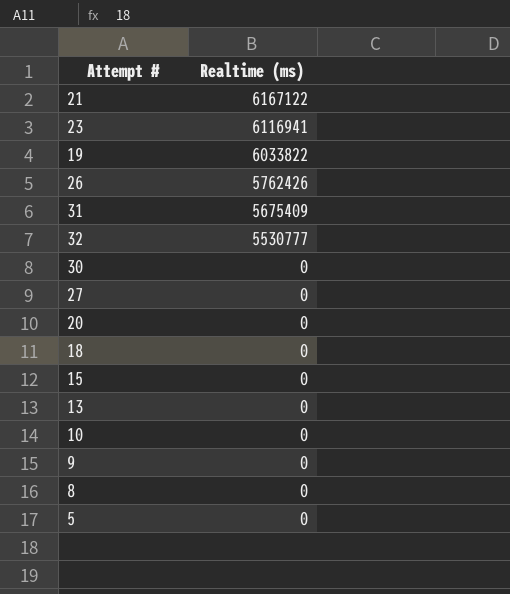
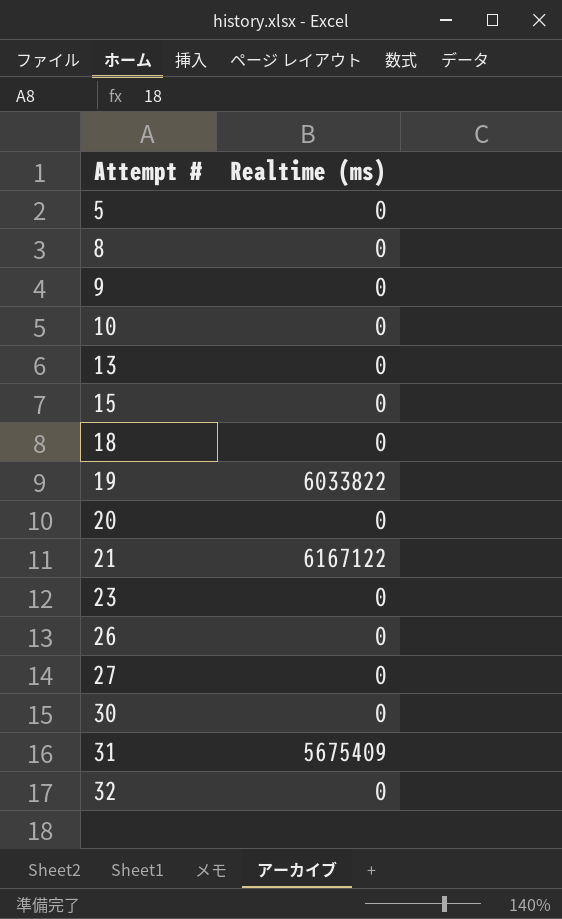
row order: Realtime (ms) descending -> Attempt # ascending
23 | Realtime (ms): 6116941 -> 0
26 | Realtime (ms): 5762426 -> 0
32 | Realtime (ms): 5530777 -> 0

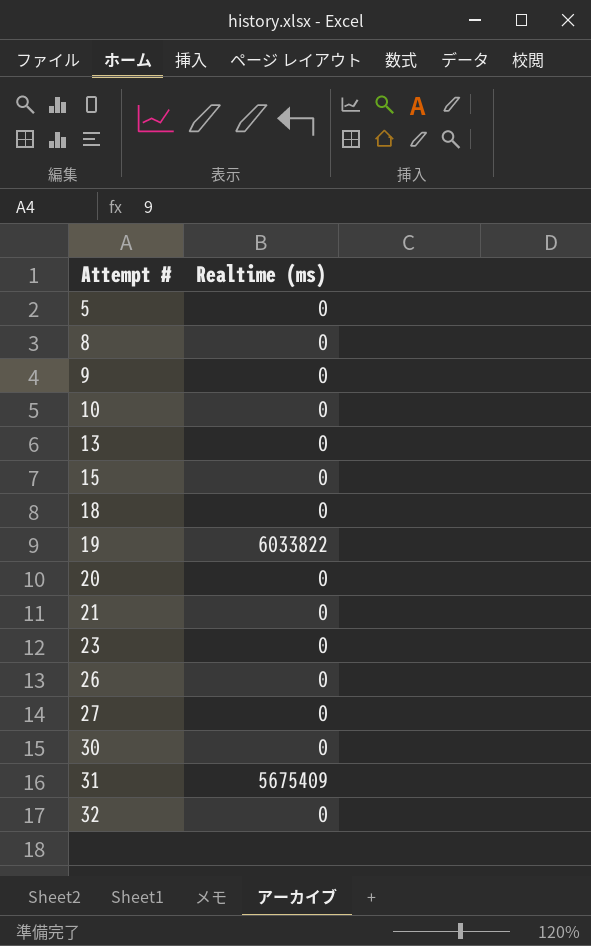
21 | Realtime (ms): 6167122 -> 0

